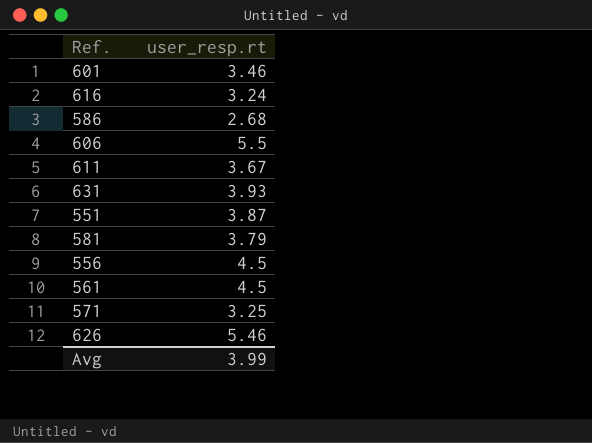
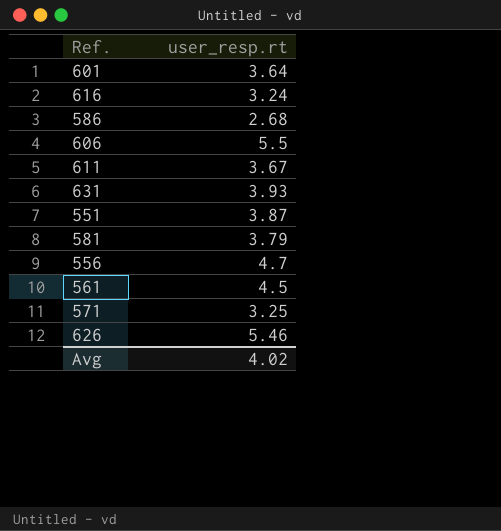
601 | user_resp.rt: 3.46 -> 3.64
556 | user_resp.rt: 4.5 -> 4.7
Avg | user_resp.rt: 3.99 -> 4.02

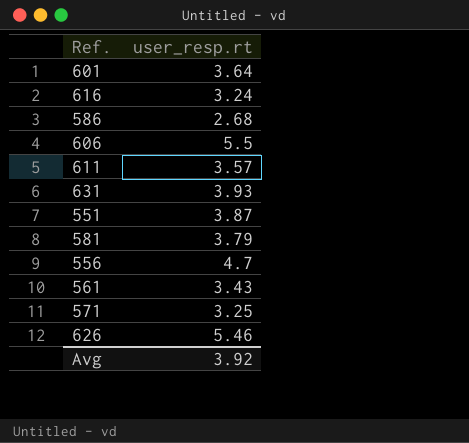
611 | user_resp.rt: 3.67 -> 3.57
561 | user_resp.rt: 4.5 -> 3.43
Avg | user_resp.rt: 4.02 -> 3.92

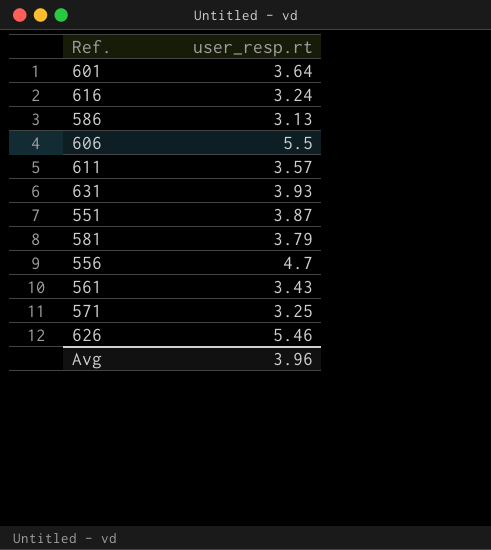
586 | user_resp.rt: 2.68 -> 3.13
Avg | user_resp.rt: 3.92 -> 3.96

